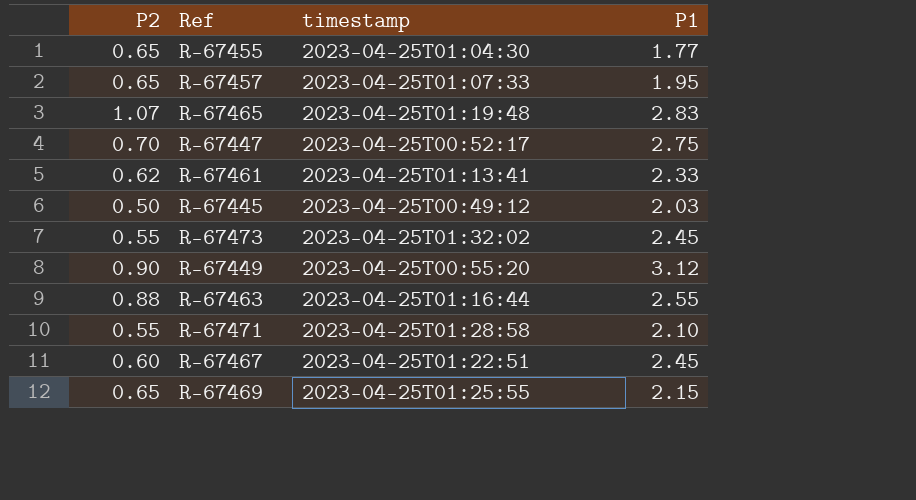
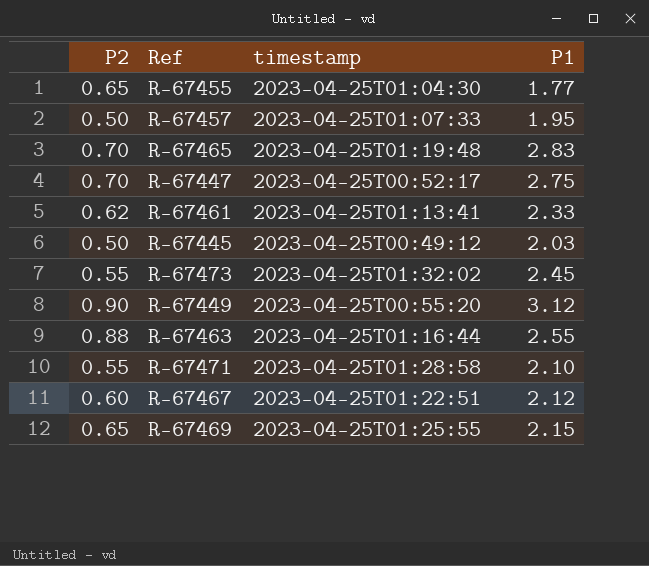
R-67457 | P2: 0.65 -> 0.50
R-67465 | P2: 1.07 -> 0.70
R-67467 | P1: 2.45 -> 2.12

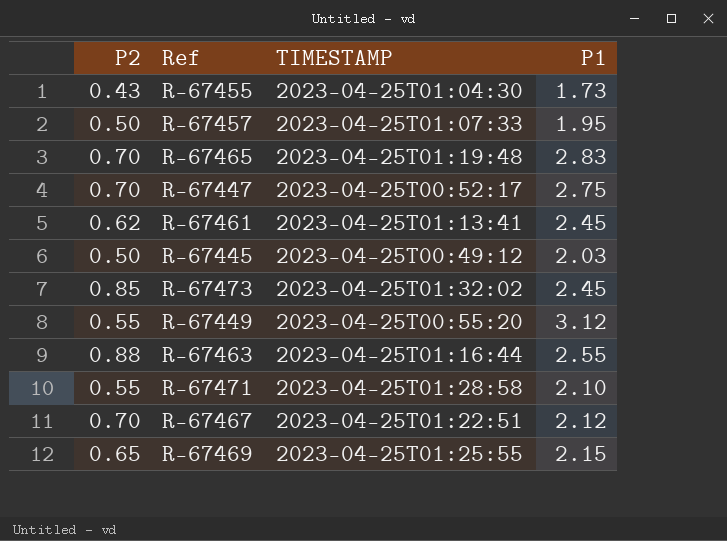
column name: timestamp -> TIMESTAMP
R-67455 | P2: 0.65 -> 0.43
R-67455 | P1: 1.77 -> 1.73
R-67461 | P1: 2.33 -> 2.45
R-67473 | P2: 0.55 -> 0.85
R-67449 | P2: 0.90 -> 0.55
R-67467 | P2: 0.60 -> 0.70

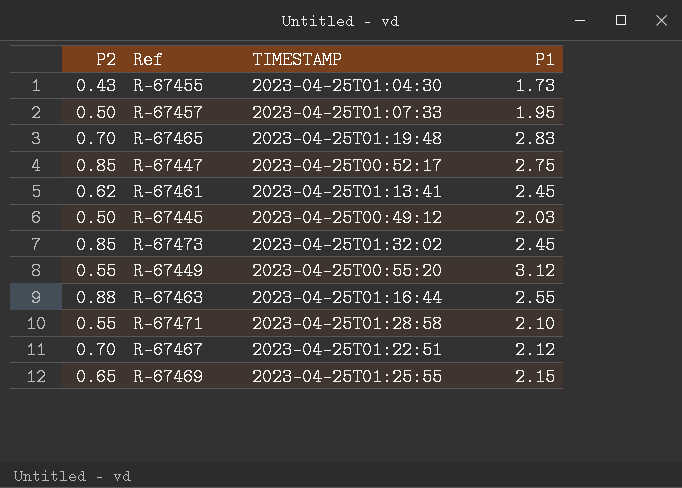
R-67447 | P2: 0.70 -> 0.85

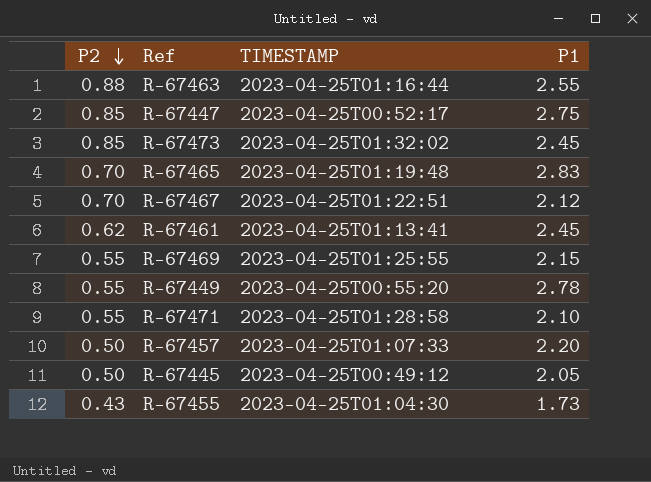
row order: none -> P2 descending
R-67469 | P2: 0.65 -> 0.55
R-67449 | P1: 3.12 -> 2.78
R-67457 | P1: 1.95 -> 2.20
R-67445 | P1: 2.03 -> 2.05

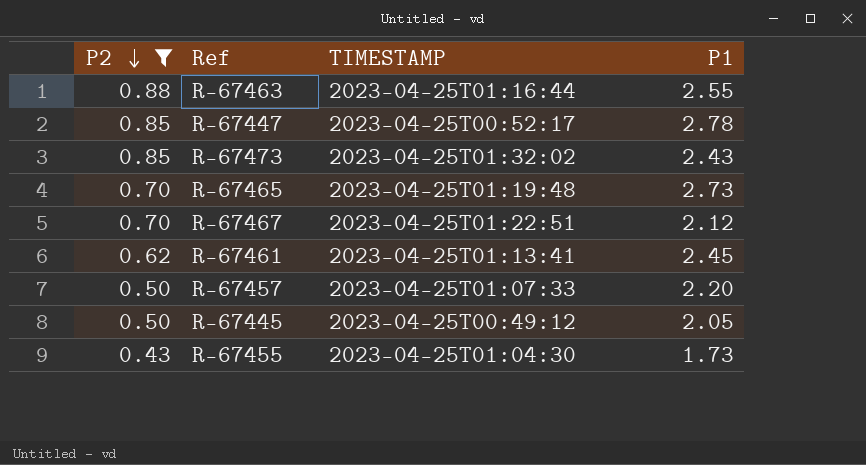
filter: none -> P2 != 0.55
R-67447 | P1: 2.75 -> 2.78
R-67473 | P1: 2.45 -> 2.43
R-67465 | P1: 2.83 -> 2.73

